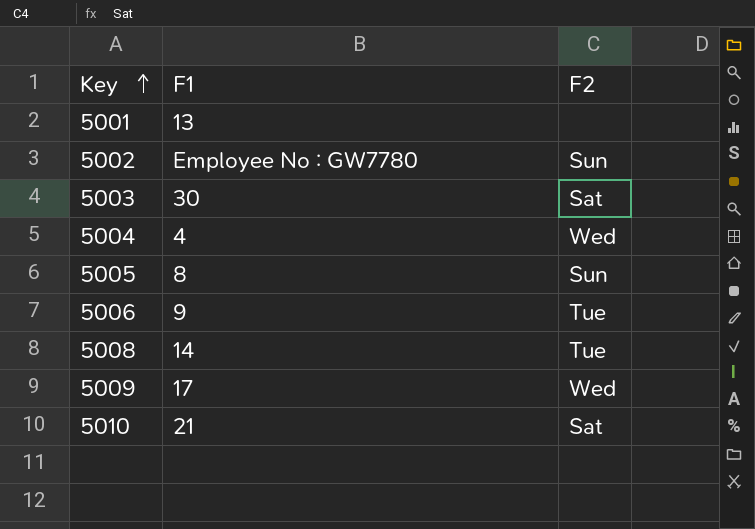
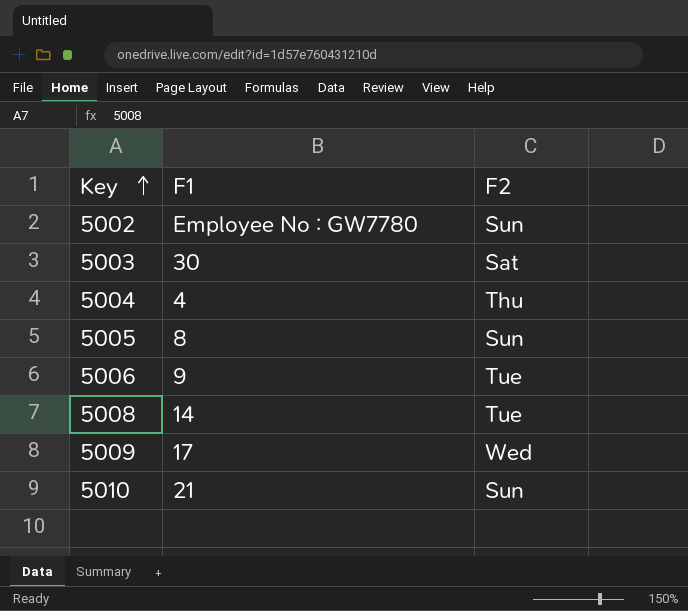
row 5001: 13 | none -> none
5004 | F2: Wed -> Thu
5010 | F2: Sat -> Sun

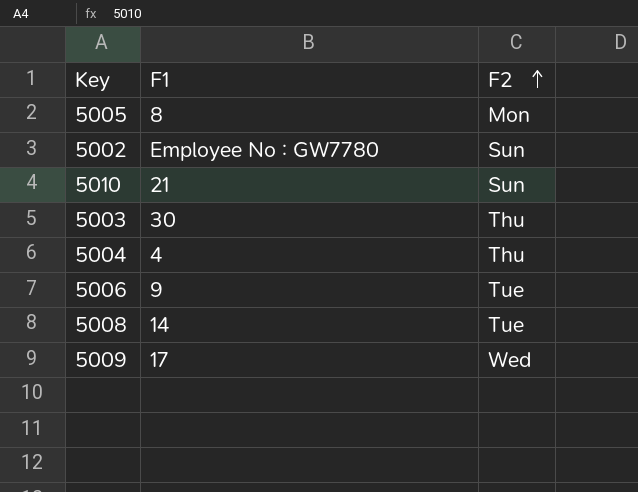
row order: Key ascending -> F2 ascending
5005 | F2: Sun -> Mon
5003 | F2: Sat -> Thu

